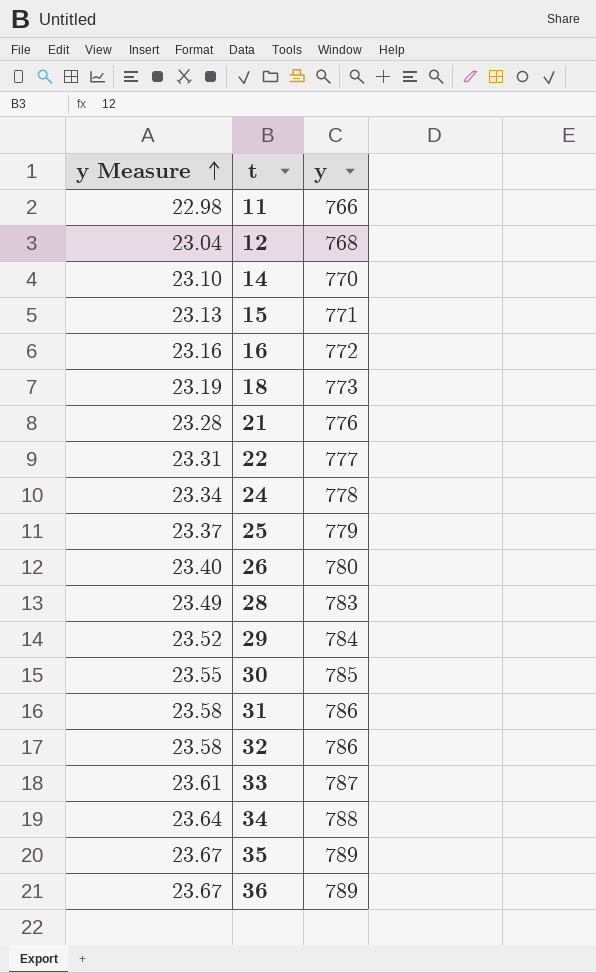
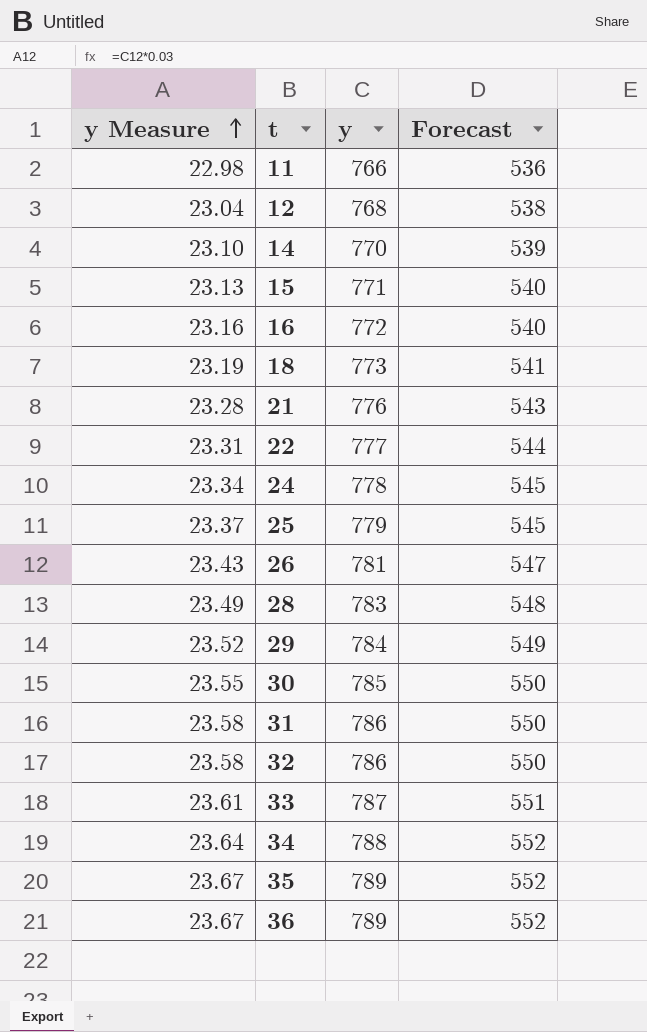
column Forecast | formula: none -> [y] * 0.7
26 | y Measure: 23.40 -> 23.43
26 | y: 780 -> 781

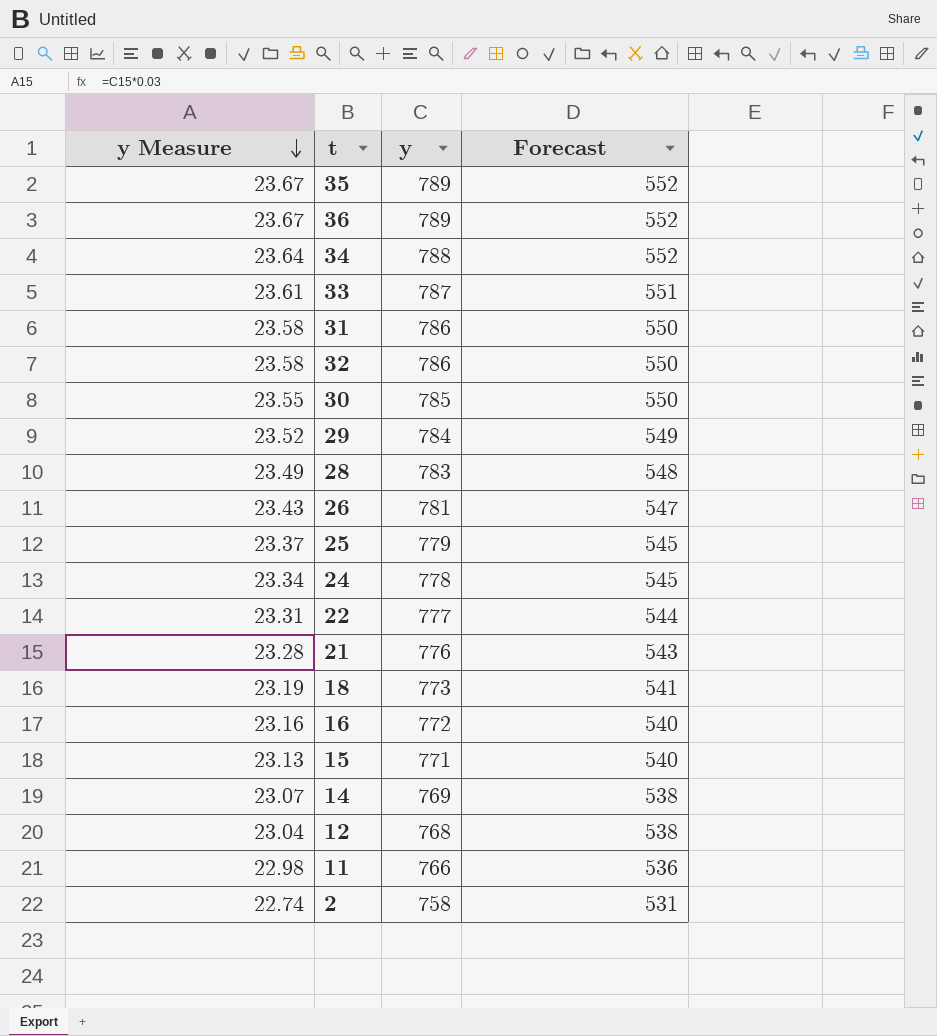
row order: y Measure ascending -> y Measure descending
14 | y Measure: 23.10 -> 23.07
14 | y: 770 -> 769
14 | Forecast: 539 -> 538
row 2: none -> 22.74 | 758 | 531

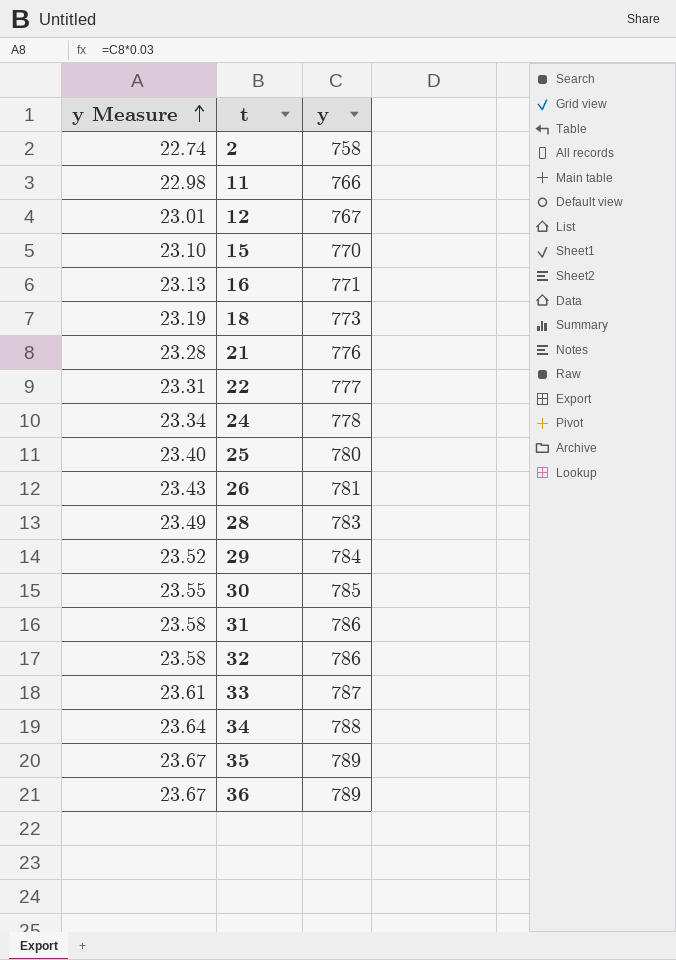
row order: y Measure descending -> y Measure ascending
column Forecast | formula: [y] * 0.7 -> none
row 14: 23.07 | 769 | 538 -> none
12 | y Measure: 23.04 -> 23.01
12 | y: 768 -> 767
15 | y Measure: 23.13 -> 23.10
15 | y: 771 -> 770
16 | y Measure: 23.16 -> 23.13
16 | y: 772 -> 771
25 | y Measure: 23.37 -> 23.40
25 | y: 779 -> 780

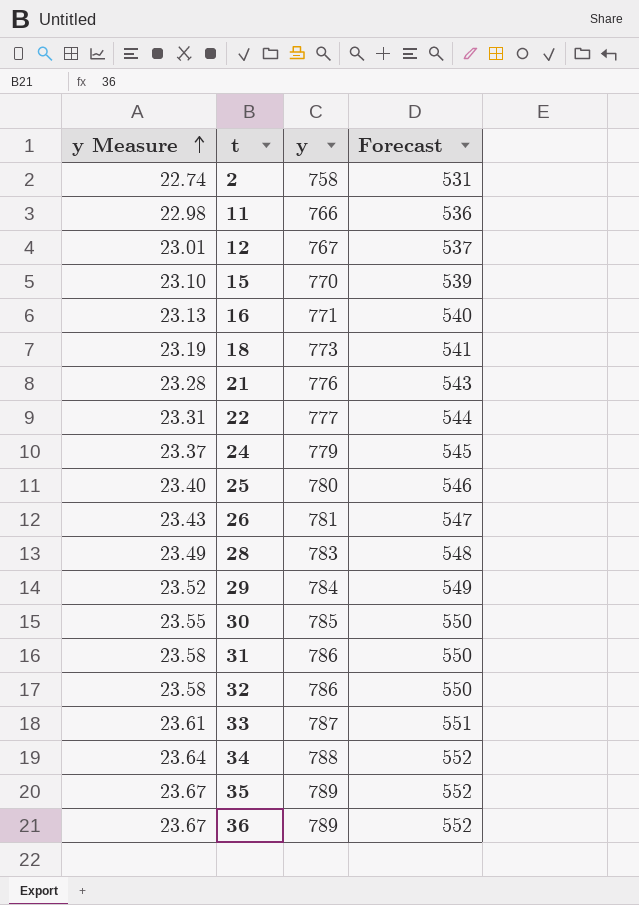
column Forecast | formula: none -> [y] * 0.7
24 | y Measure: 23.34 -> 23.37
24 | y: 778 -> 779

